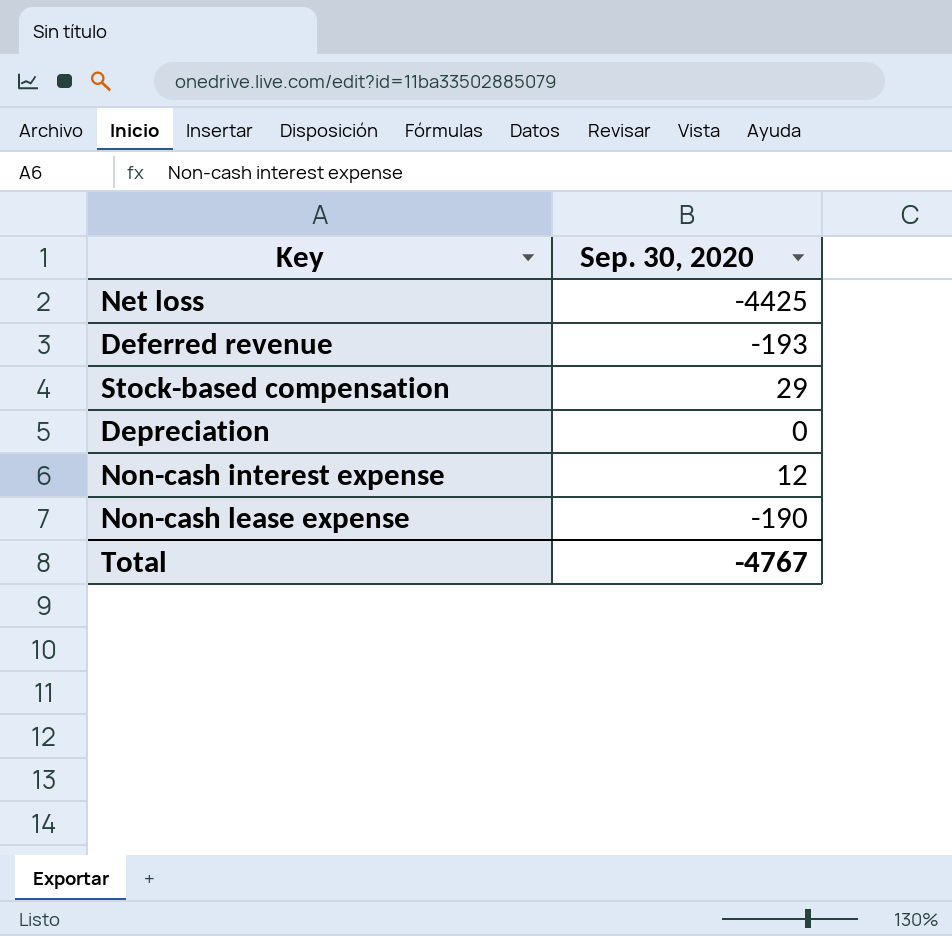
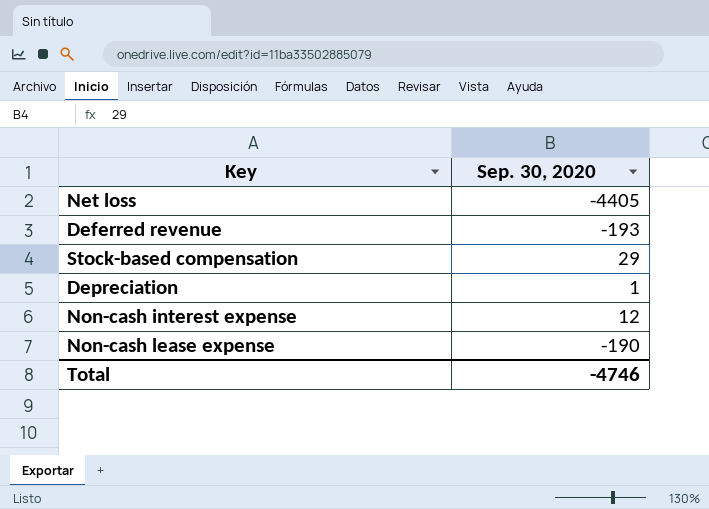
Net loss | Sep. 30, 2020: -4425 -> -4405
Depreciation | Sep. 30, 2020: 0 -> 1
Total | Sep. 30, 2020: -4767 -> -4746

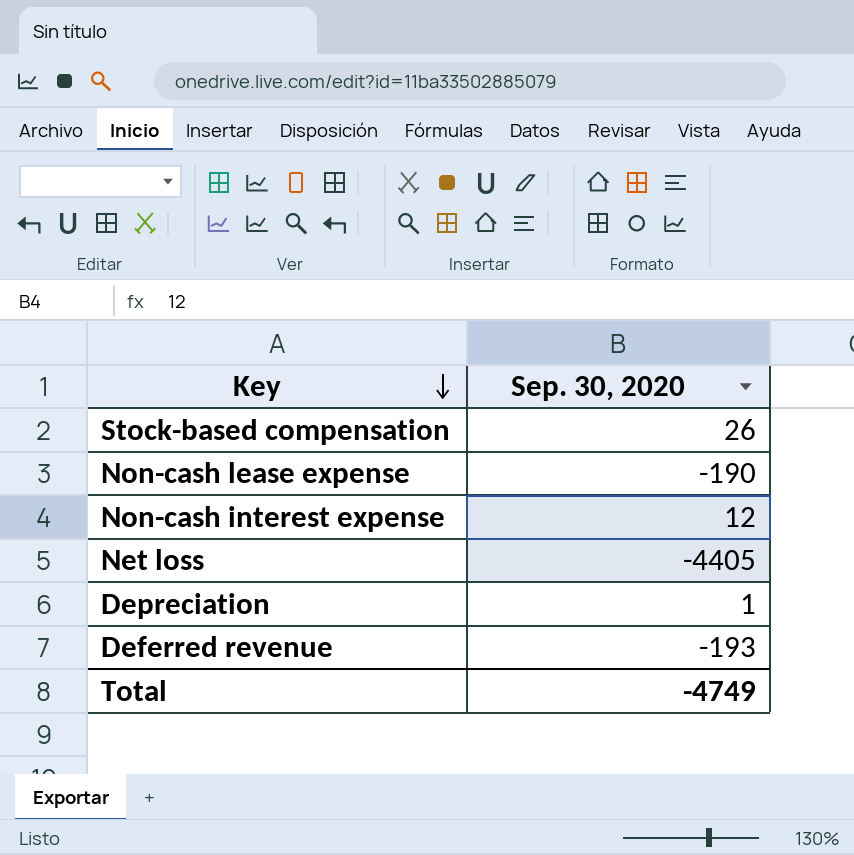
row order: none -> Key descending
Stock-based compensation | Sep. 30, 2020: 29 -> 26
Total | Sep. 30, 2020: -4746 -> -4749

